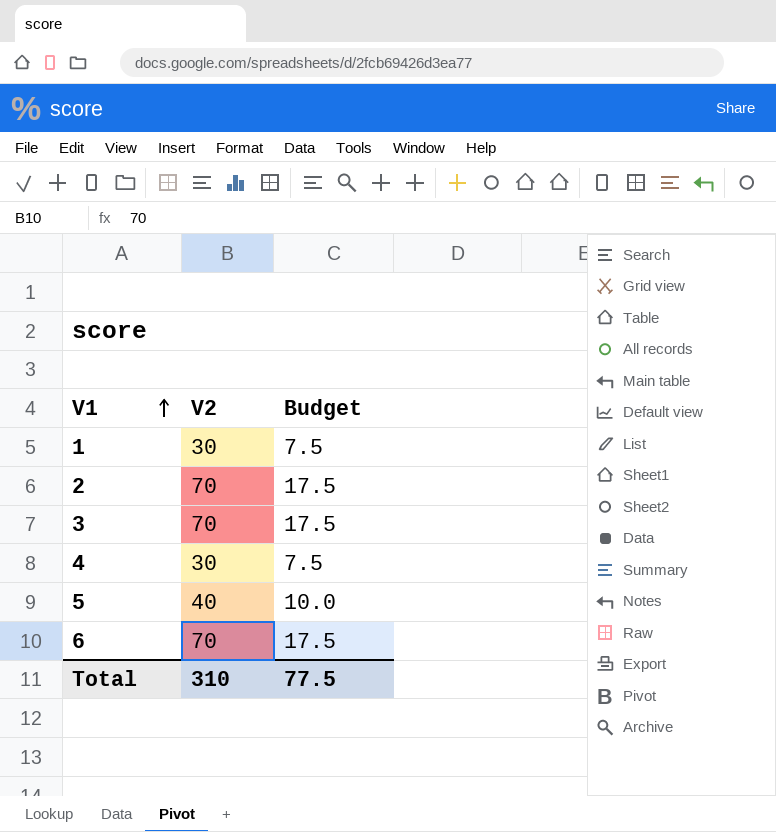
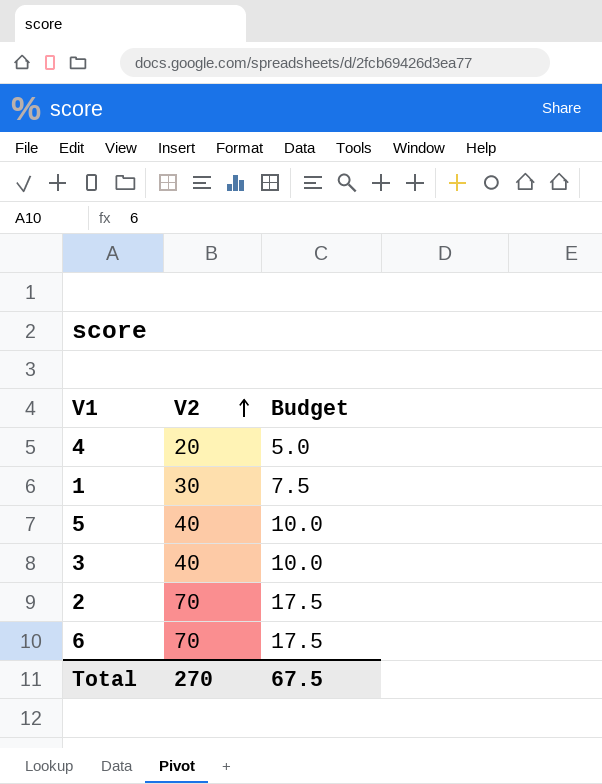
row order: V1 ascending -> V2 ascending
4 | V2: 30 -> 20
4 | Budget: 7.5 -> 5.0
3 | V2: 70 -> 40
3 | Budget: 17.5 -> 10.0
Total | V2: 310 -> 270
Total | Budget: 77.5 -> 67.5

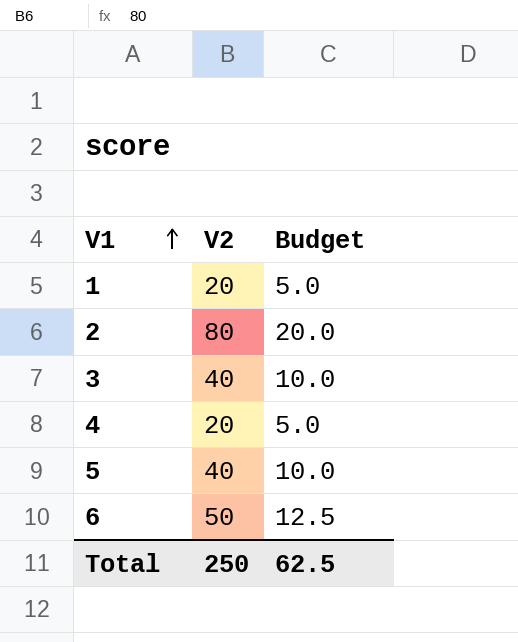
row order: V2 ascending -> V1 ascending
1 | V2: 30 -> 20
1 | Budget: 7.5 -> 5.0
2 | V2: 70 -> 80
2 | Budget: 17.5 -> 20.0
6 | V2: 70 -> 50
6 | Budget: 17.5 -> 12.5
Total | V2: 270 -> 250
Total | Budget: 67.5 -> 62.5

